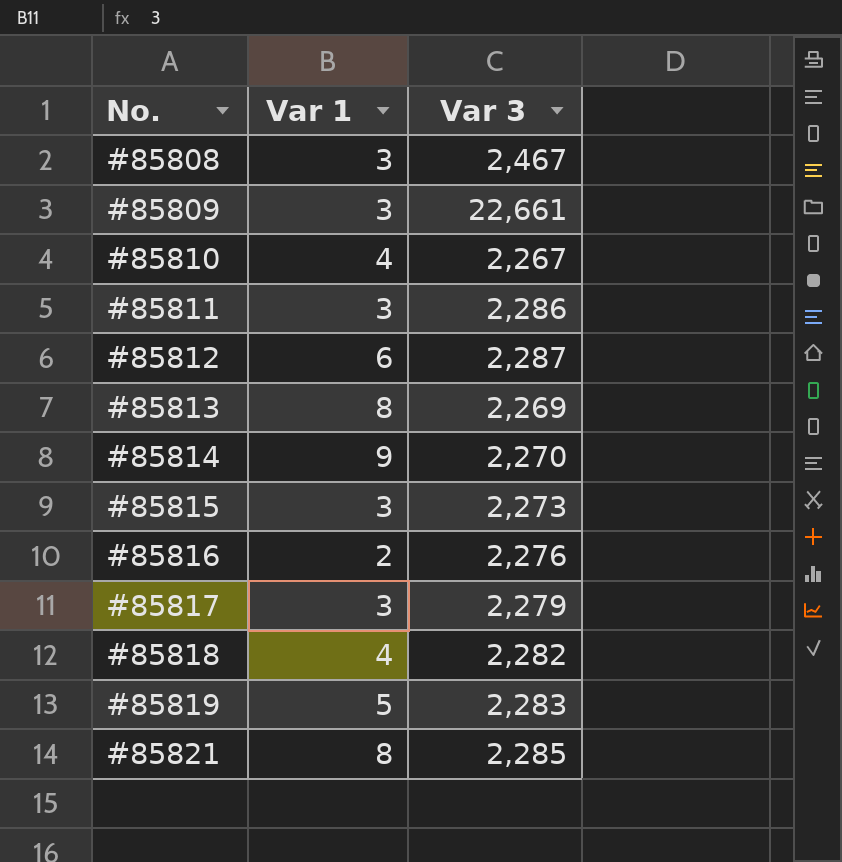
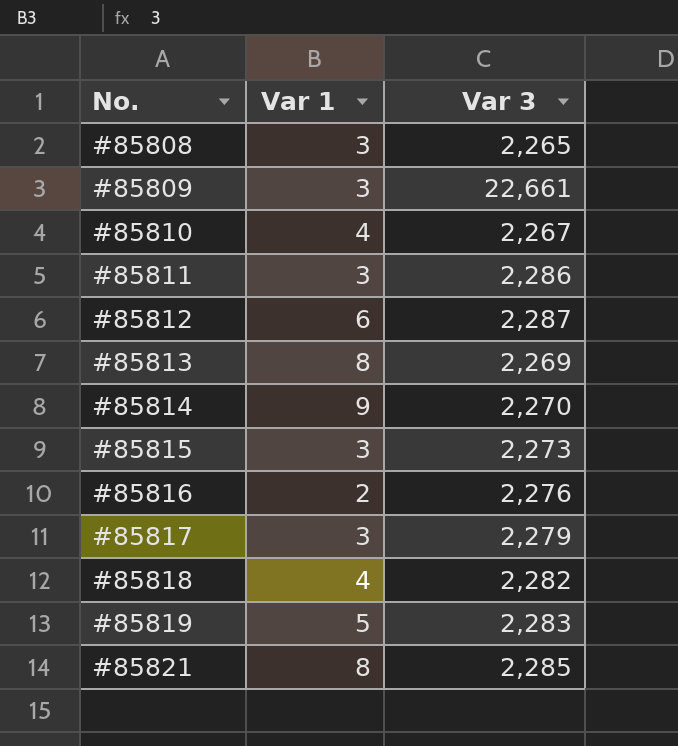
#85808 | Var 3: 2,467 -> 2,265

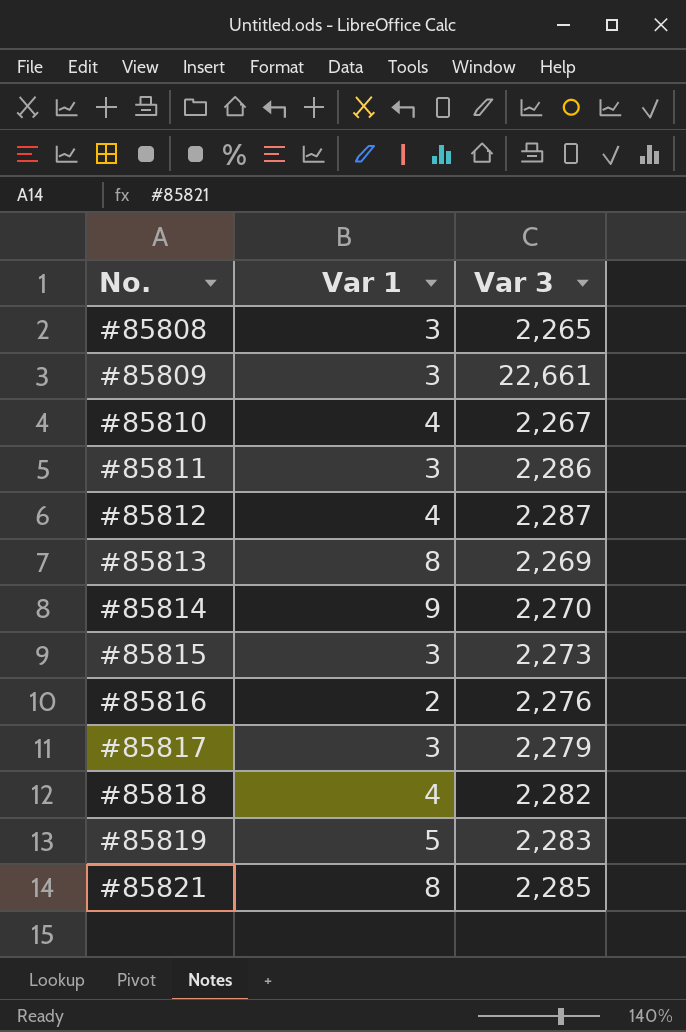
#85812 | Var 1: 6 -> 4

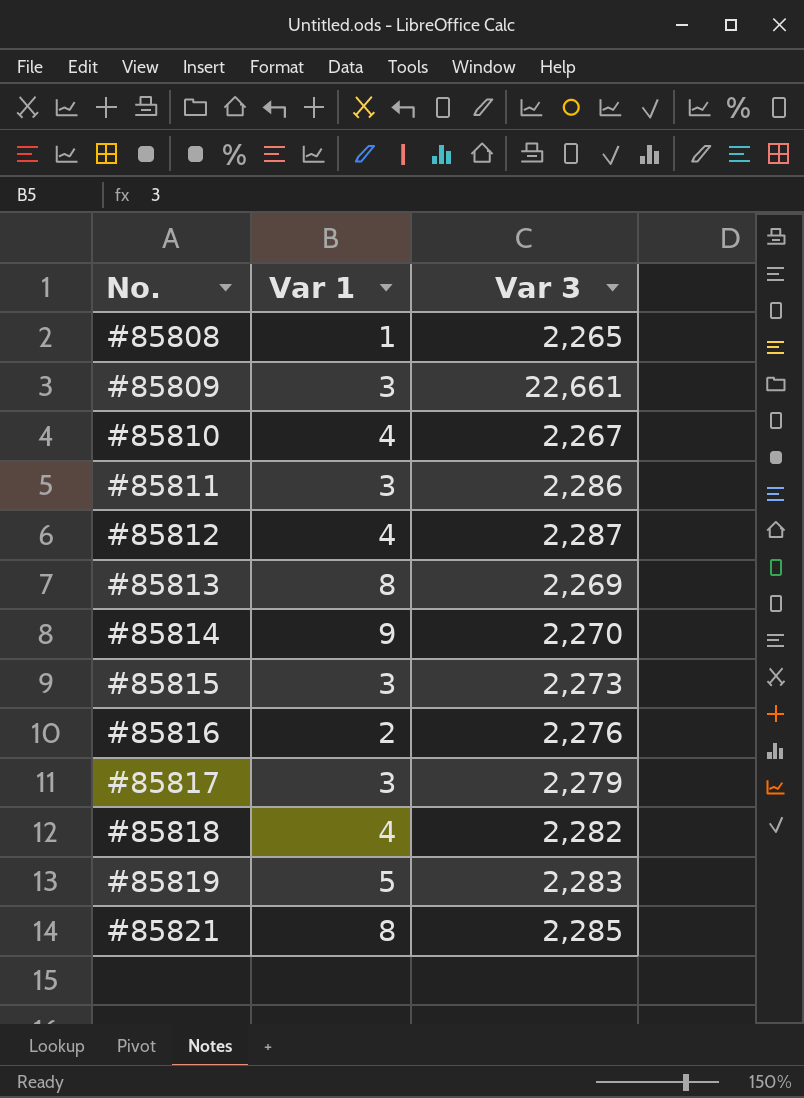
#85808 | Var 1: 3 -> 1

